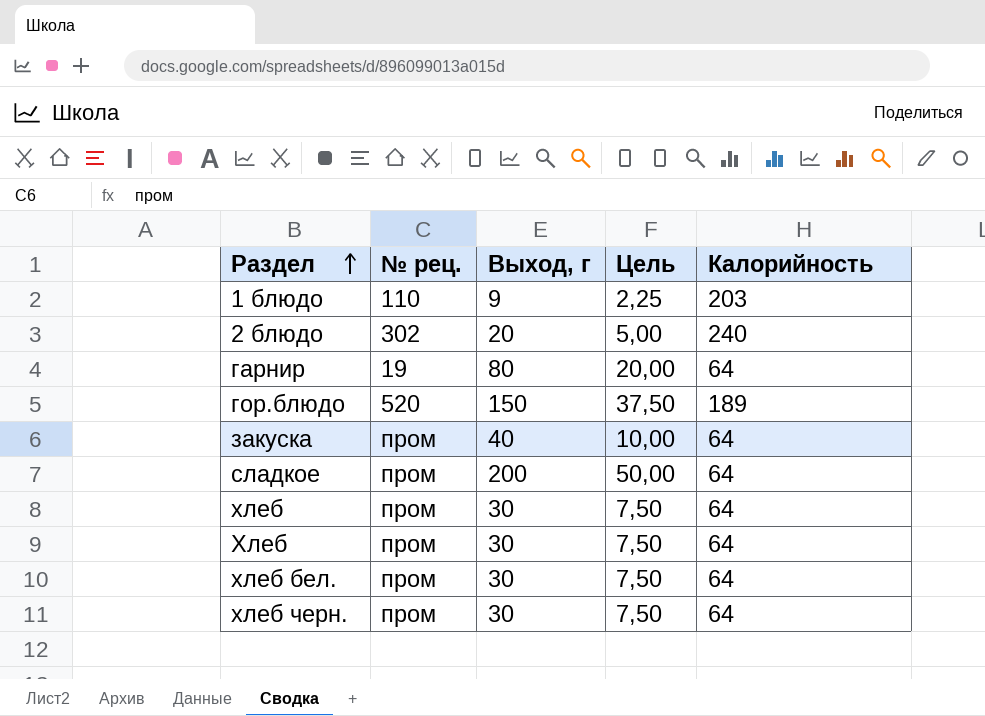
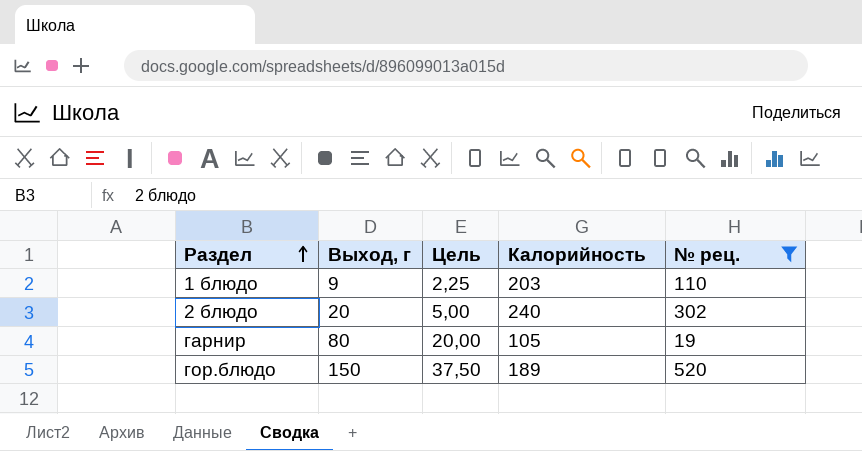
filter: none -> № рец. != пром
column № рец. | position: 2 -> 5
гарнир | Калорийность: 64 -> 105

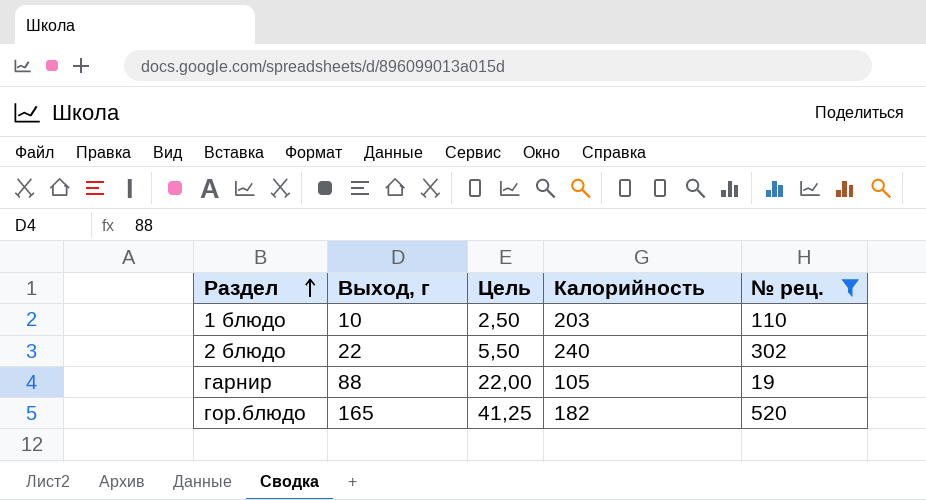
1 блюдо | Выход, г: 9 -> 10
1 блюдо | Цель: 2,25 -> 2,50
2 блюдо | Выход, г: 20 -> 22
2 блюдо | Цель: 5,00 -> 5,50
гарнир | Выход, г: 80 -> 88
гарнир | Цель: 20,00 -> 22,00
гор.блюдо | Выход, г: 150 -> 165
гор.блюдо | Цель: 37,50 -> 41,25
гор.блюдо | Калорийность: 189 -> 182

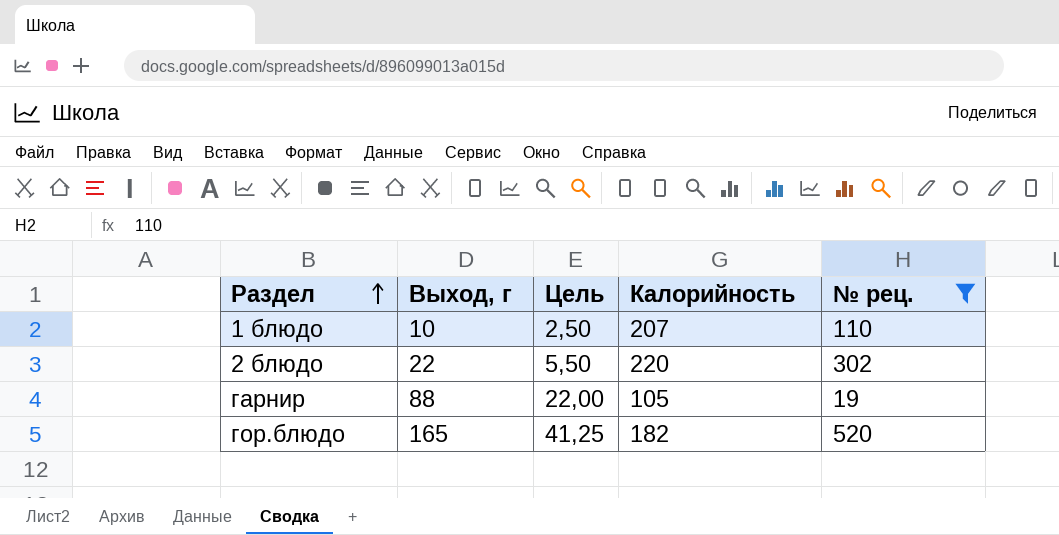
1 блюдо | Калорийность: 203 -> 207
2 блюдо | Калорийность: 240 -> 220

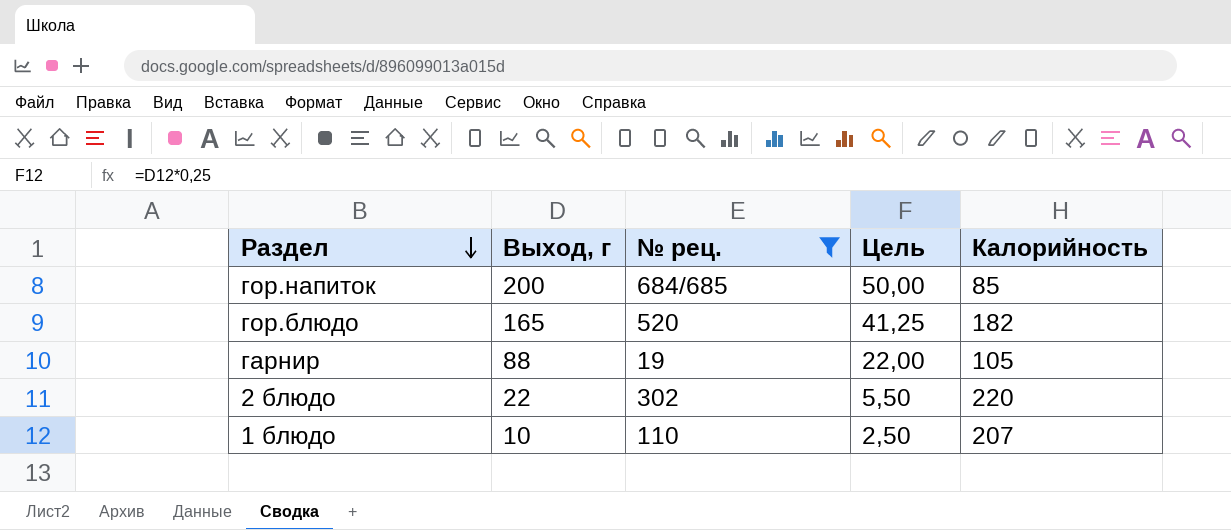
row order: Раздел ascending -> Раздел descending
column № рец. | position: 5 -> 3
row гор.напиток: none -> 200 | 684/685 | 50,00 | 85

